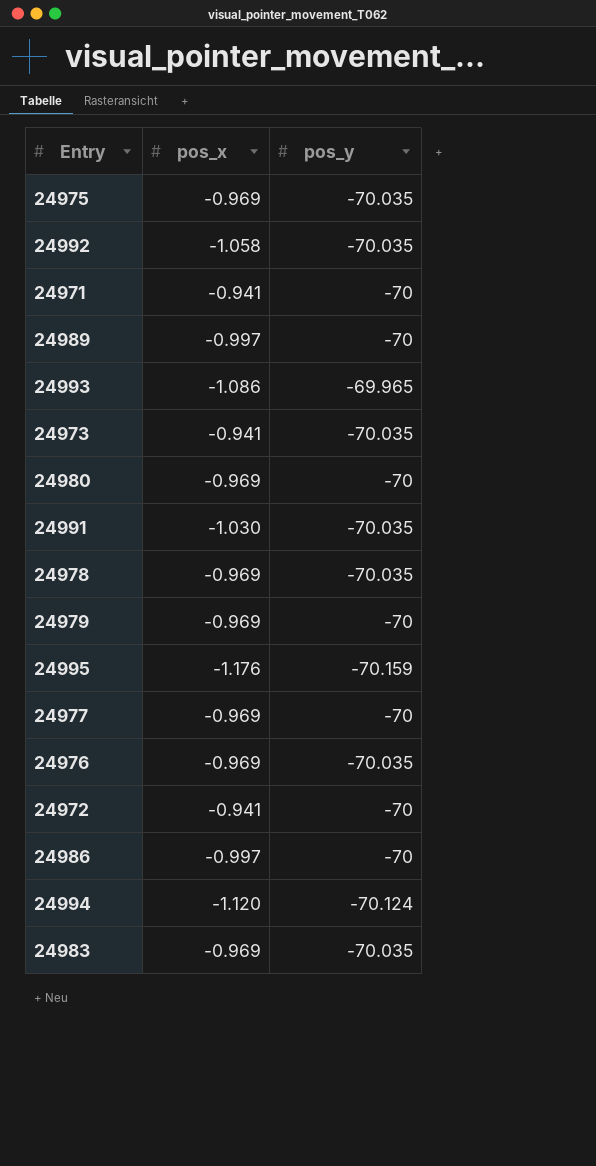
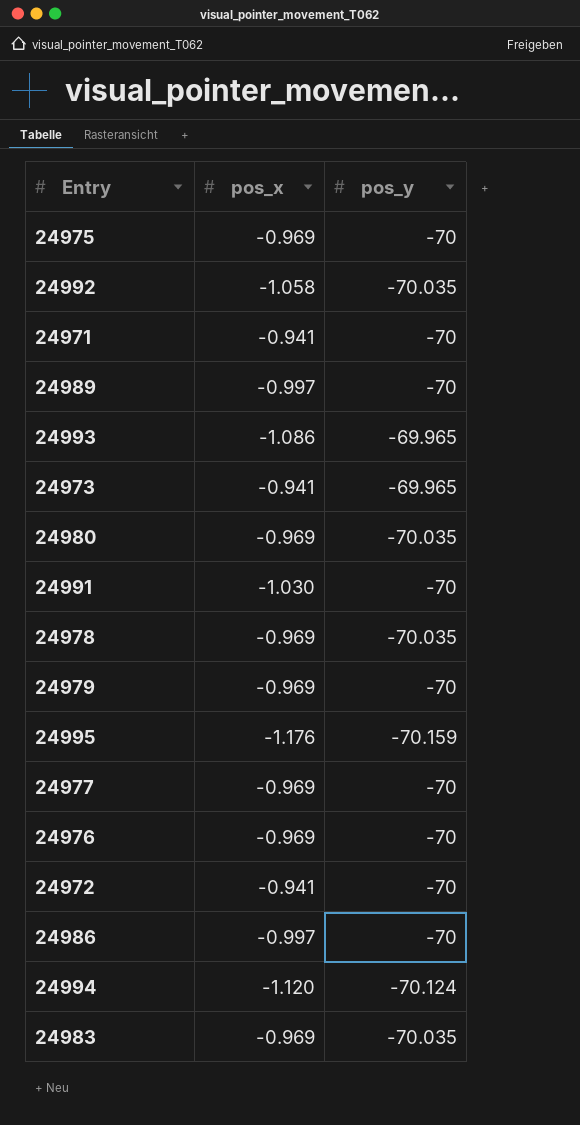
24975 | pos_y: -70.035 -> -70
24973 | pos_y: -70.035 -> -69.965
24980 | pos_y: -70 -> -70.035
24991 | pos_y: -70.035 -> -70
24976 | pos_y: -70.035 -> -70

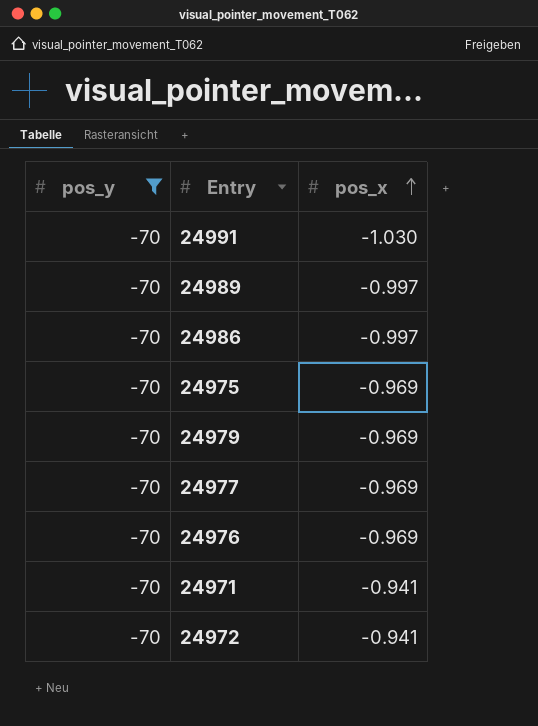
filter: none -> pos_y = -70
row order: none -> pos_x ascending
column pos_y | position: 3 -> 1

